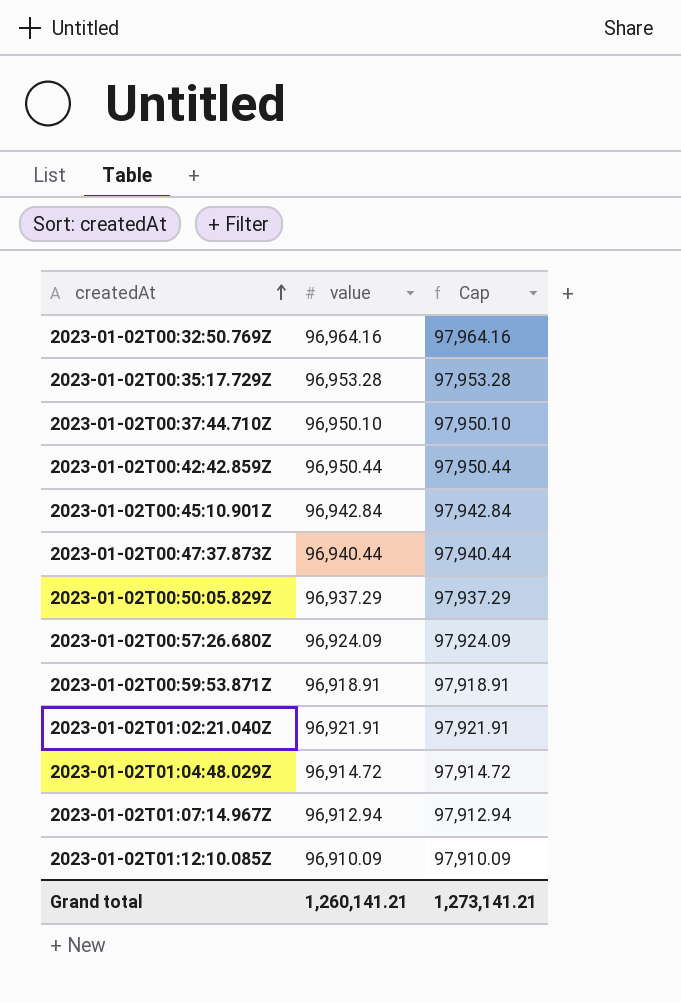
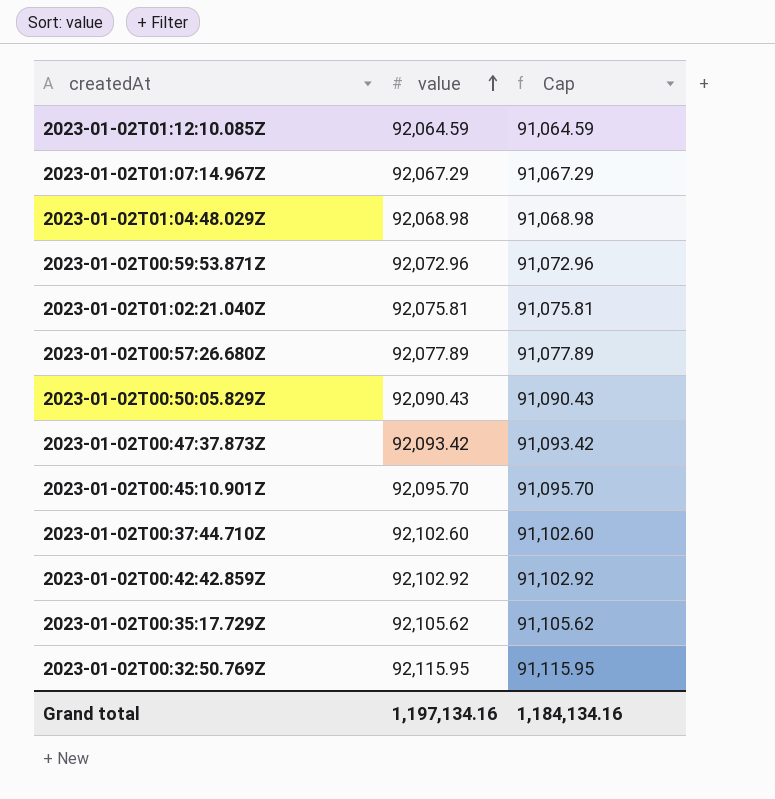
row order: createdAt ascending -> value ascending
column Cap | formula: [value] + 1000 -> [value] - 1000
2023-01-02T01:12:10.085Z | value: 96,910.09 -> 92,064.59
2023-01-02T01:07:14.967Z | value: 96,912.94 -> 92,067.29
2023-01-02T01:04:48.029Z | value: 96,914.72 -> 92,068.98
2023-01-02T00:59:53.871Z | value: 96,918.91 -> 92,072.96
2023-01-02T01:02:21.040Z | value: 96,921.91 -> 92,075.81
2023-01-02T00:57:26.680Z | value: 96,924.09 -> 92,077.89
2023-01-02T00:50:05.829Z | value: 96,937.29 -> 92,090.43
2023-01-02T00:47:37.873Z | value: 96,940.44 -> 92,093.42
2023-01-02T00:45:10.901Z | value: 96,942.84 -> 92,095.70
2023-01-02T00:37:44.710Z | value: 96,950.10 -> 92,102.60
2023-01-02T00:42:42.859Z | value: 96,950.44 -> 92,102.92
2023-01-02T00:35:17.729Z | value: 96,953.28 -> 92,105.62
2023-01-02T00:32:50.769Z | value: 96,964.16 -> 92,115.95
Grand total | value: 1,260,141.21 -> 1,197,134.16
Grand total | Cap: 1,273,141.21 -> 1,184,134.16

